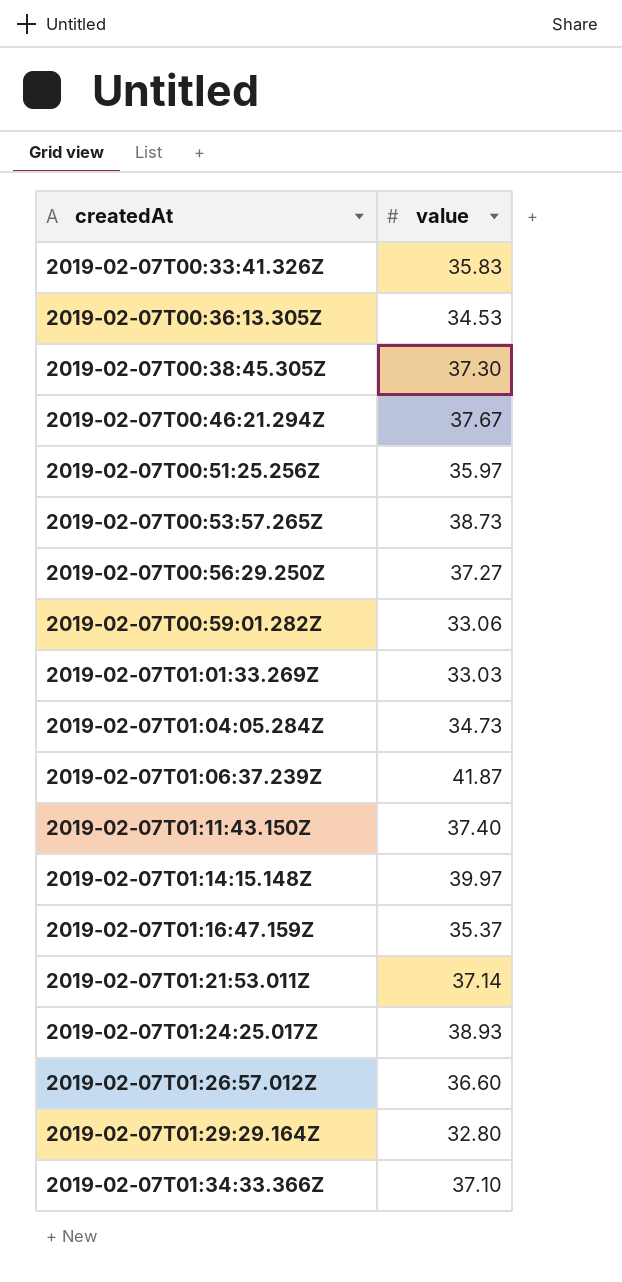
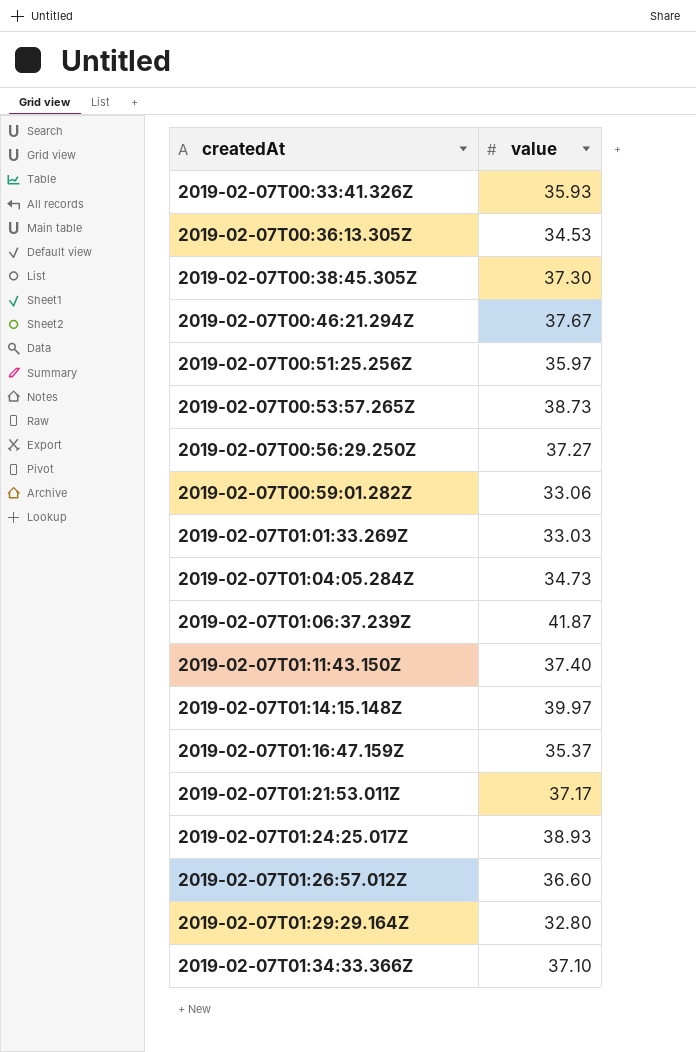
2019-02-07T00:33:41.326Z | value: 35.83 -> 35.93
2019-02-07T01:21:53.011Z | value: 37.14 -> 37.17

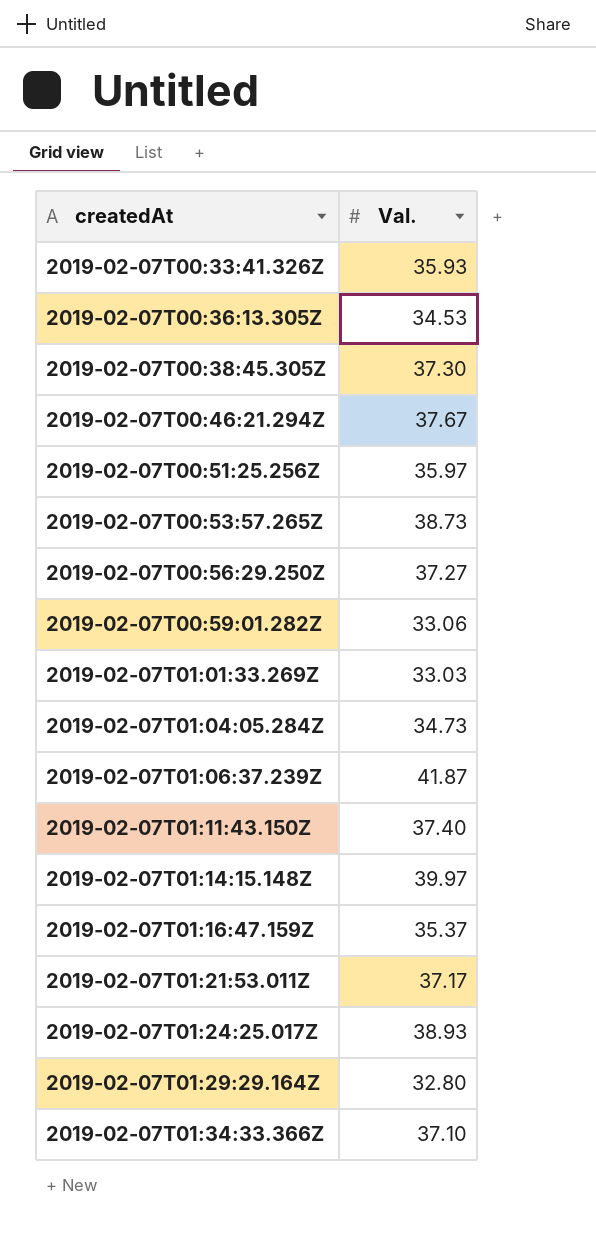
column name: value -> Val.
row 2019-02-07T01:26:57.012Z: 36.60 -> none

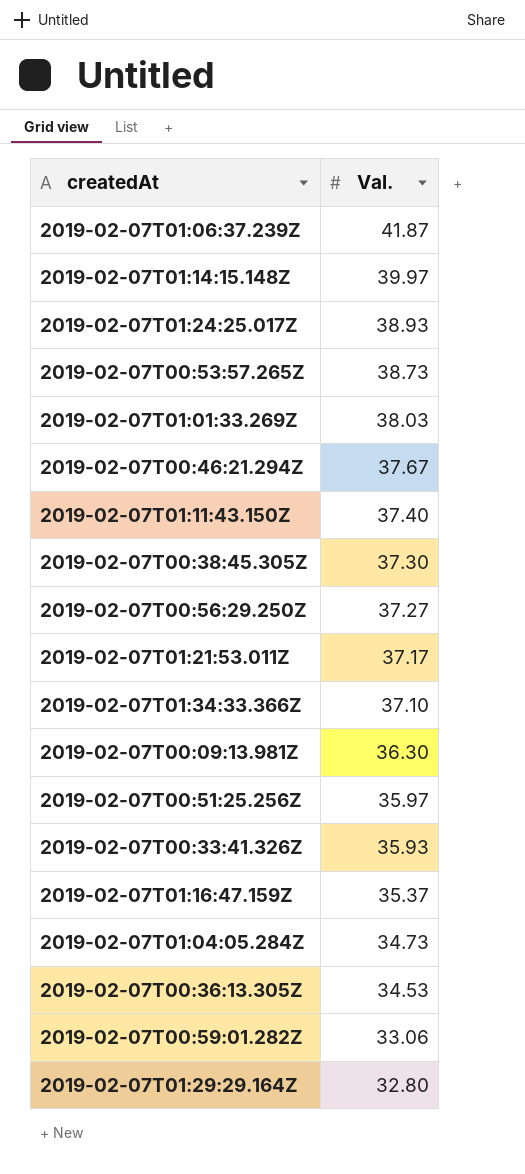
row order: createdAt ascending -> Val. descending
2019-02-07T01:01:33.269Z | Val.: 33.03 -> 38.03
row 2019-02-07T00:09:13.981Z: none -> 36.30

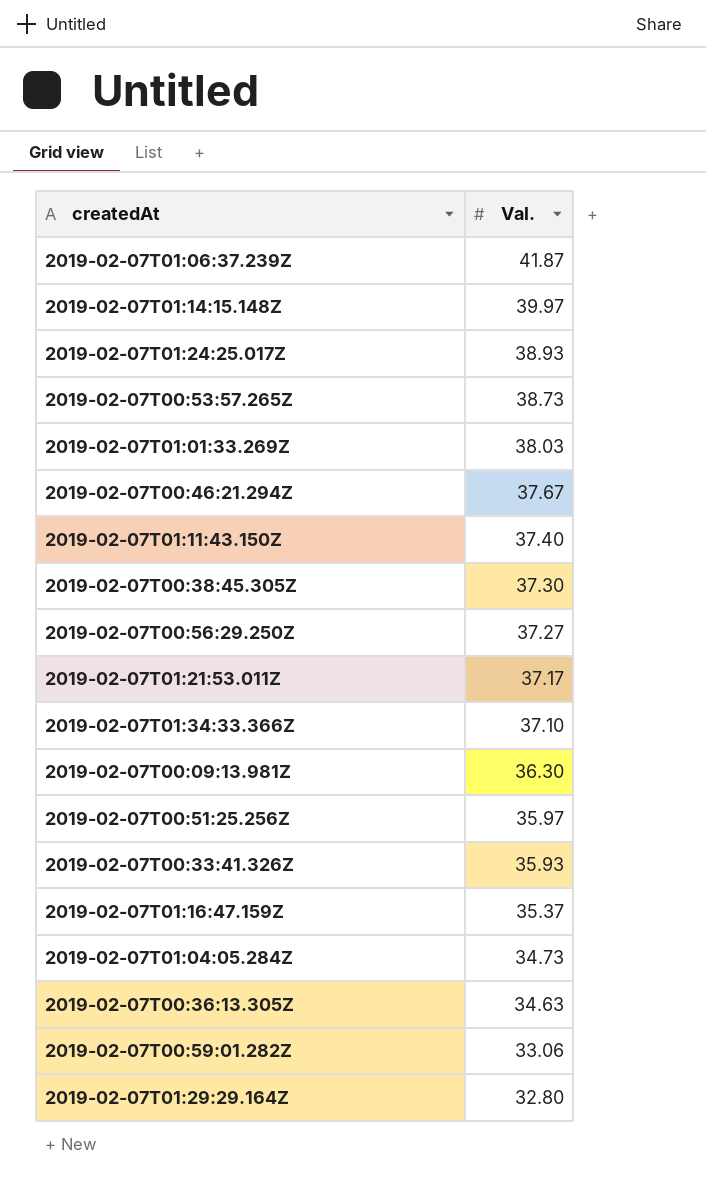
2019-02-07T00:36:13.305Z | Val.: 34.53 -> 34.63

